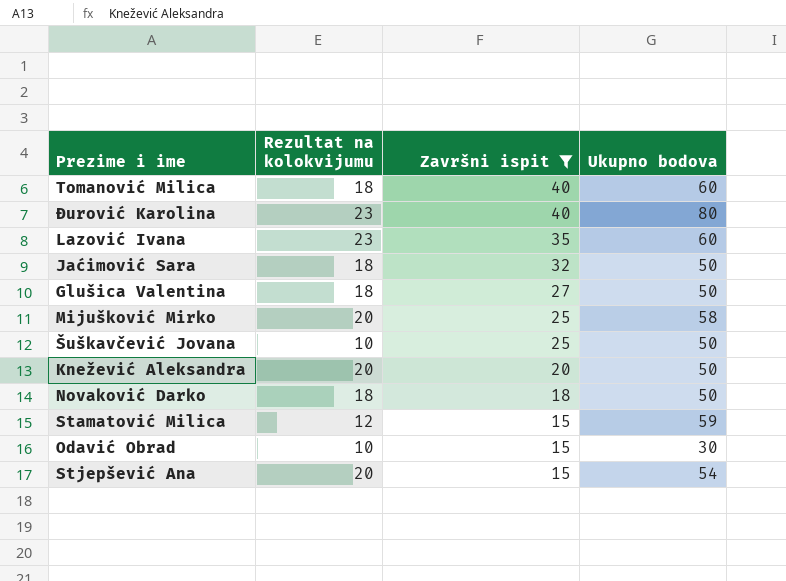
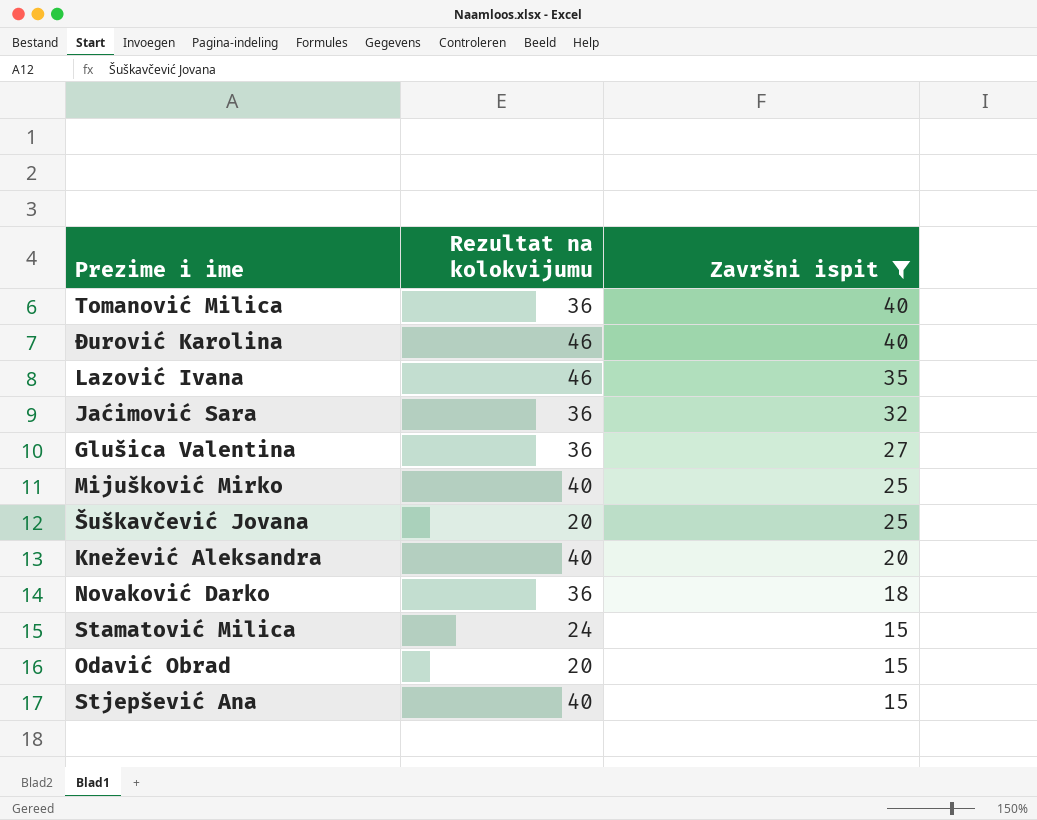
column Ukupno bodova | position: 4 -> none
Tomanović Milica | Rezultat na kolokvijumu: 18 -> 36
Đurović Karolina | Rezultat na kolokvijumu: 23 -> 46
Lazović Ivana | Rezultat na kolokvijumu: 23 -> 46
Jaćimović Sara | Rezultat na kolokvijumu: 18 -> 36
Glušica Valentina | Rezultat na kolokvijumu: 18 -> 36
Mijušković Mirko | Rezultat na kolokvijumu: 20 -> 40
Šuškavčević Jovana | Rezultat na kolokvijumu: 10 -> 20
Knežević Aleksandra | Rezultat na kolokvijumu: 20 -> 40
Novaković Darko | Rezultat na kolokvijumu: 18 -> 36
Stamatović Milica | Rezultat na kolokvijumu: 12 -> 24
Odavić Obrad | Rezultat na kolokvijumu: 10 -> 20
Stjepšević Ana | Rezultat na kolokvijumu: 20 -> 40

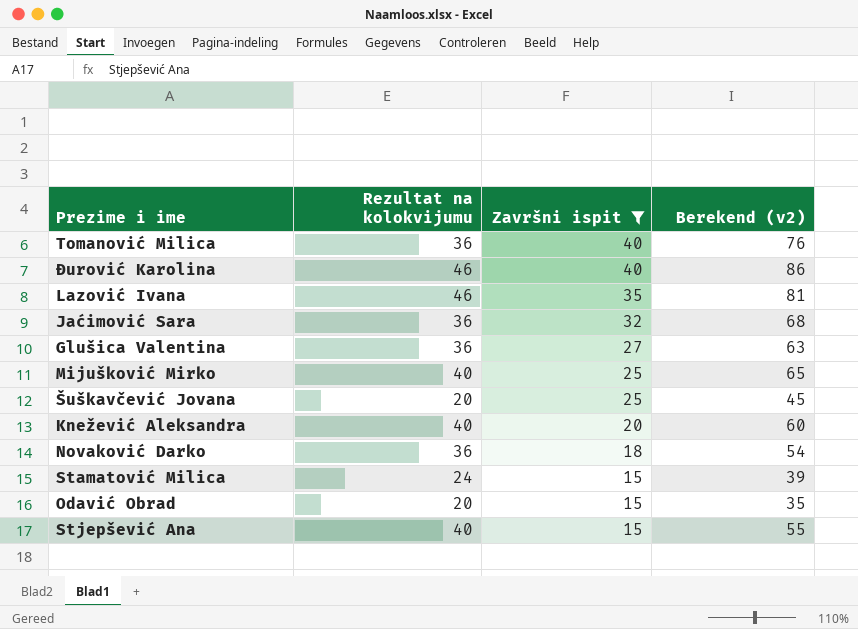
column Berekend (v2) | formula: none -> [Rezultat na kolokvijumu] + [Završni ispit]

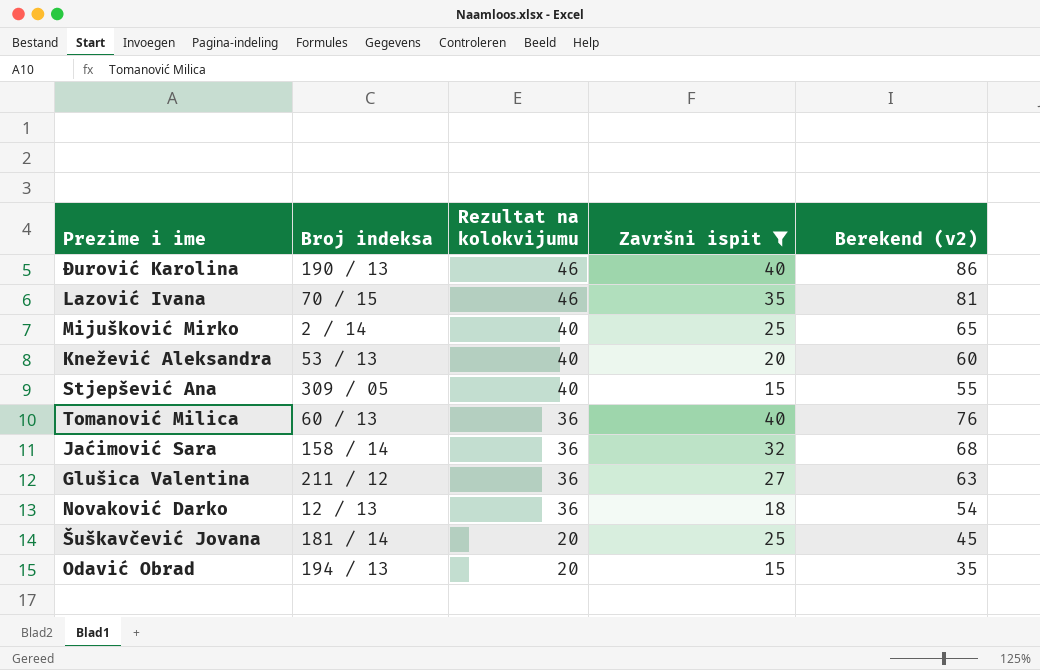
row order: Završni ispit descending -> Rezultat na kolokvijumu descending
column Broj indeksa | position: none -> 2
row Stamatović Milica: 24 | 15 | 39 -> none

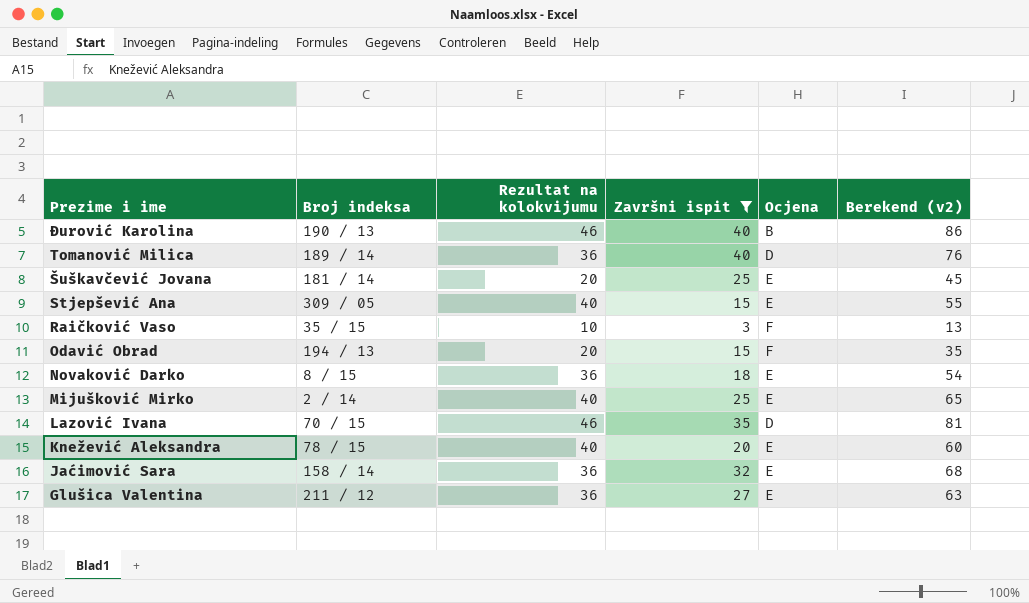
row order: Rezultat na kolokvijumu descending -> Prezime i ime descending
column Ocjena | position: none -> 5
Tomanović Milica | Broj indeksa: 60 / 13 -> 189 / 14
row Raičković Vaso: none -> 35 / 15 | 10 | 3 | F | 13
Novaković Darko | Broj indeksa: 12 / 13 -> 8 / 15
Knežević Aleksandra | Broj indeksa: 53 / 13 -> 78 / 15

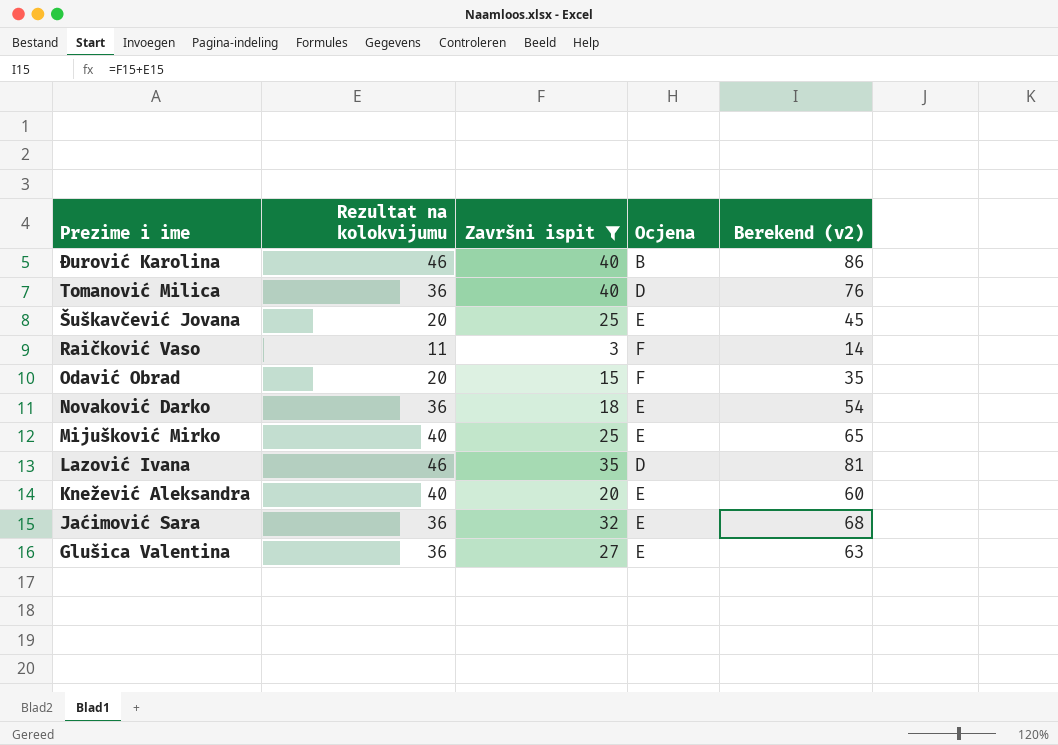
column Broj indeksa | position: 2 -> none
row Stjepšević Ana: 309 / 05 | 40 | 15 | E | 55 -> none
Raičković Vaso | Rezultat na kolokvijumu: 10 -> 11
Raičković Vaso | Berekend (v2): 13 -> 14

